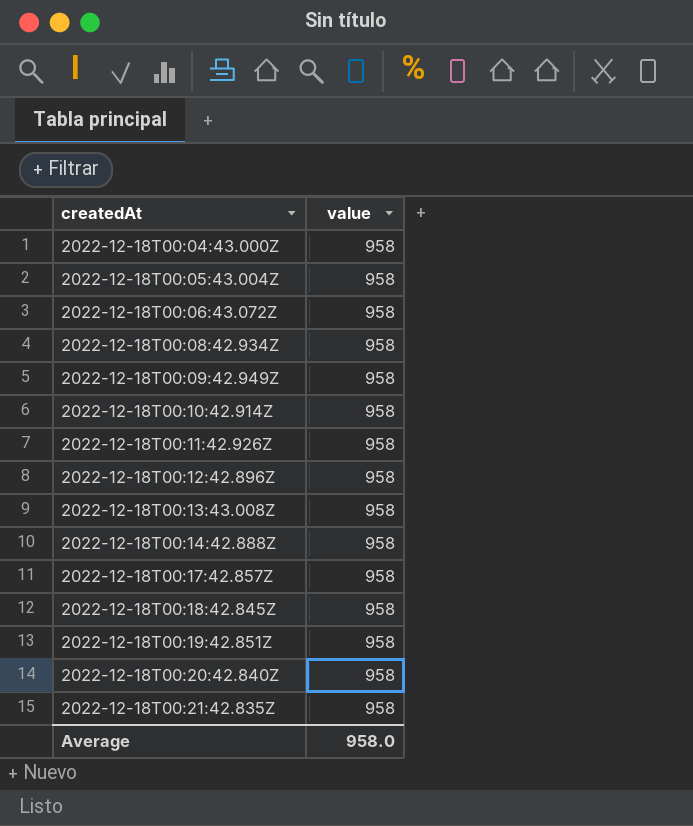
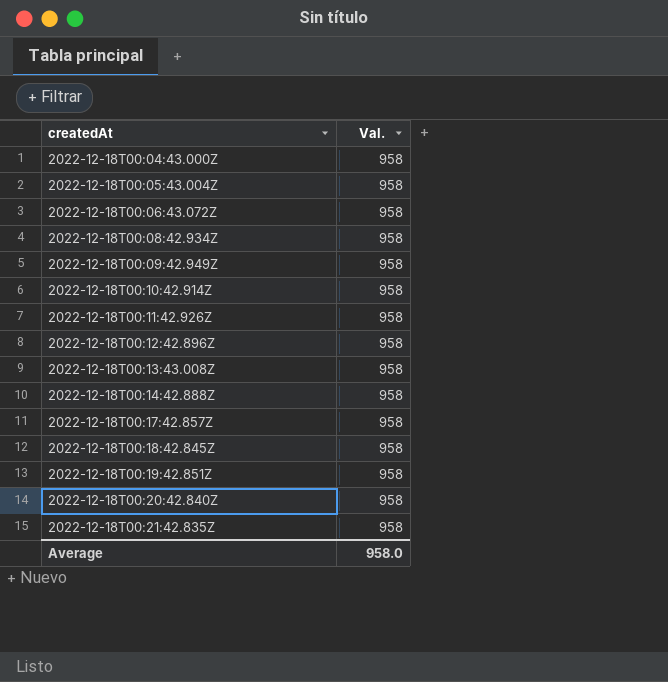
column name: value -> Val.

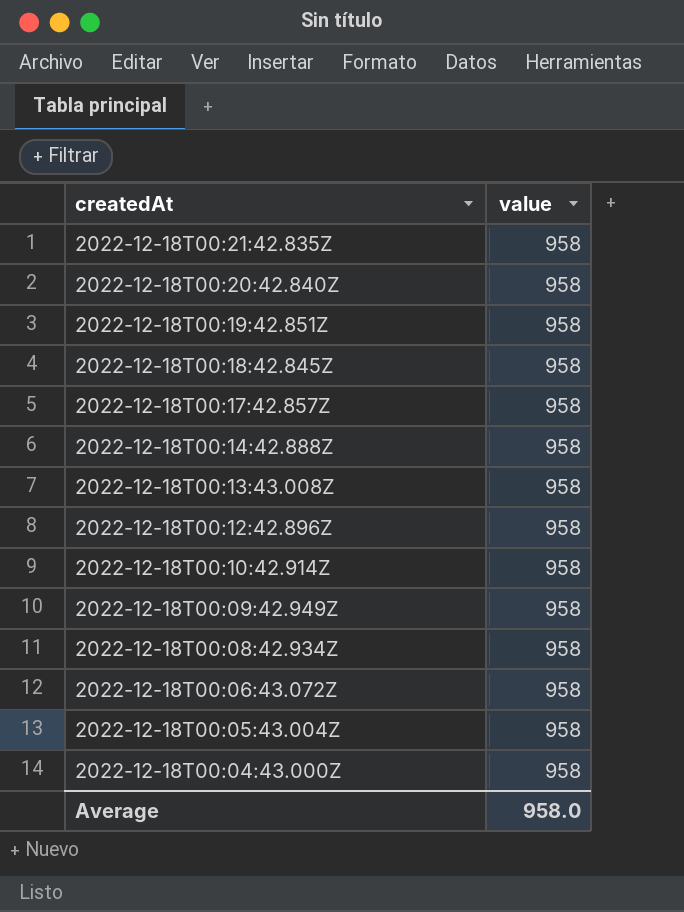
row order: createdAt ascending -> createdAt descending
column name: Val. -> value
row 2022-12-18T00:11:42.926Z: 958 -> none

